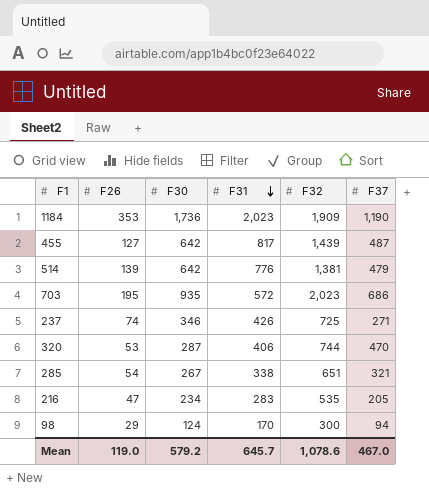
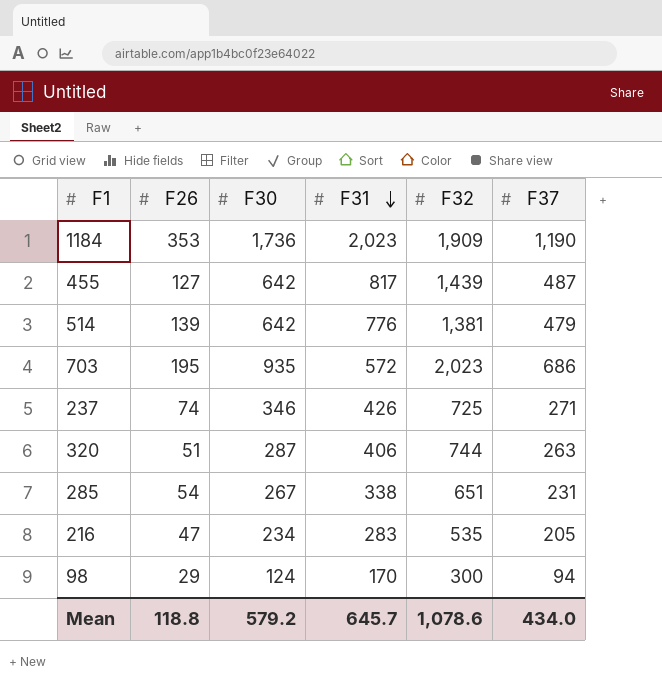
320 | F26: 53 -> 51
320 | F37: 470 -> 263
285 | F37: 321 -> 231
Mean | F26: 119.0 -> 118.8
Mean | F37: 467.0 -> 434.0

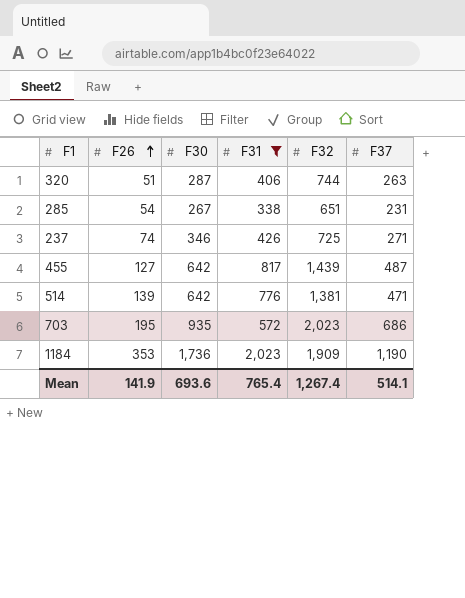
filter: none -> F31 >= 338
row order: F31 descending -> F26 ascending
514 | F37: 479 -> 471
Mean | F26: 118.8 -> 141.9
Mean | F30: 579.2 -> 693.6
Mean | F31: 645.7 -> 765.4
Mean | F32: 1,078.6 -> 1,267.4
Mean | F37: 434.0 -> 514.1

